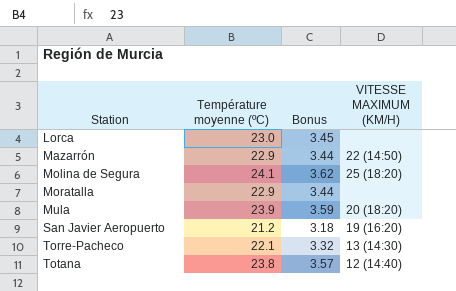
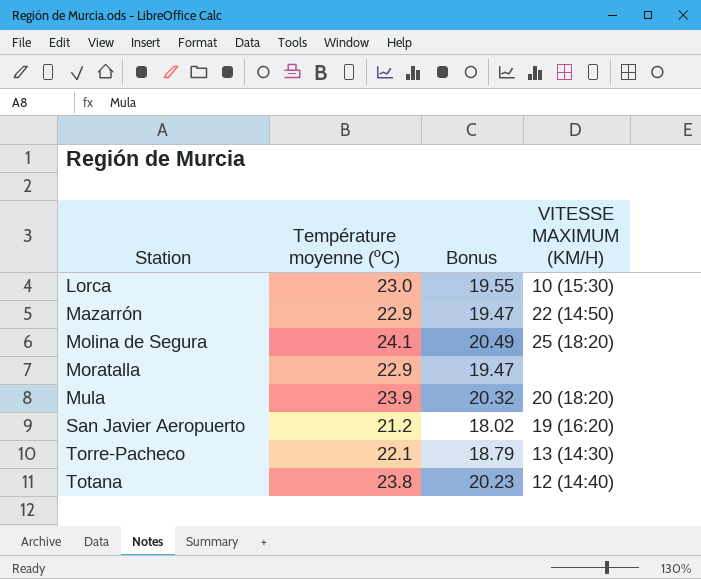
column Bonus | formula: [Température moyenne (ºC)] * 0.15 -> [Température moyenne (ºC)] * 0.85
Lorca | VITESSE MAXIMUM (KM/H): none -> 10 (15:30)

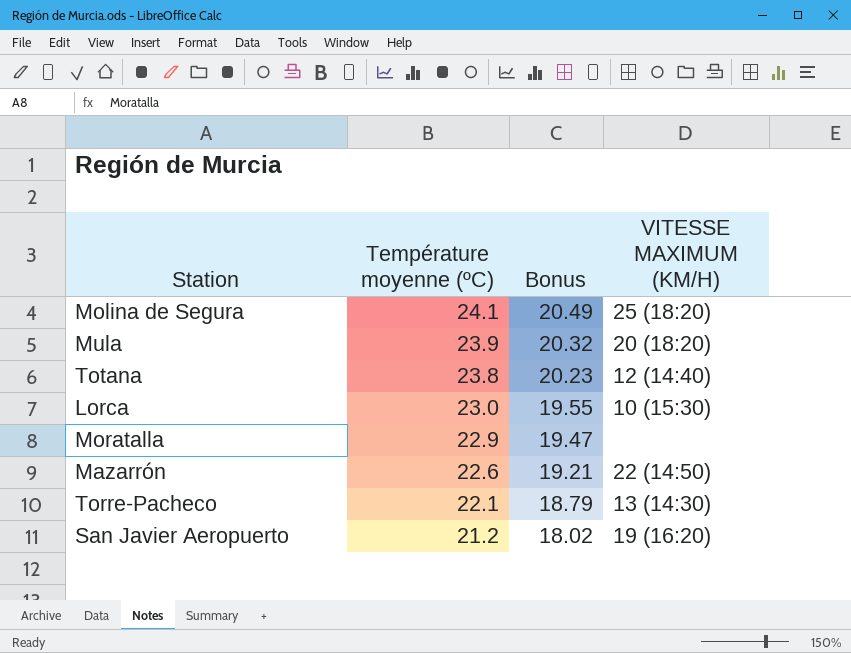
row order: Station ascending -> Température moyenne (ºC) descending
Mazarrón | Température moyenne (ºC): 22.9 -> 22.6
Mazarrón | Bonus: 19.47 -> 19.21

